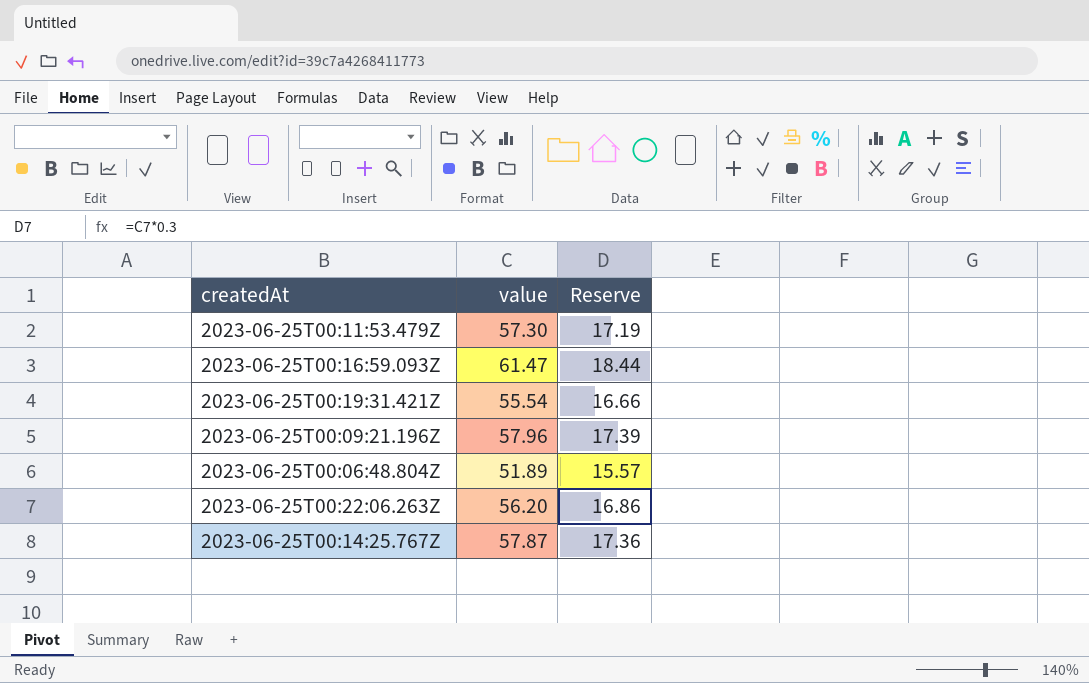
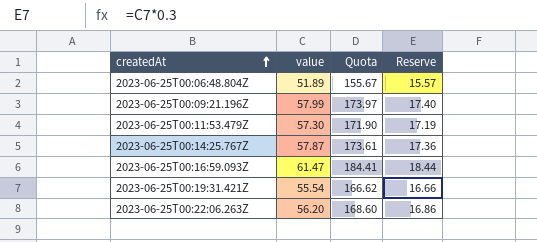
row order: none -> createdAt ascending
column Quota | formula: none -> [value] * 3
2023-06-25T00:09:21.196Z | value: 57.96 -> 57.99
2023-06-25T00:09:21.196Z | Reserve: 17.39 -> 17.40

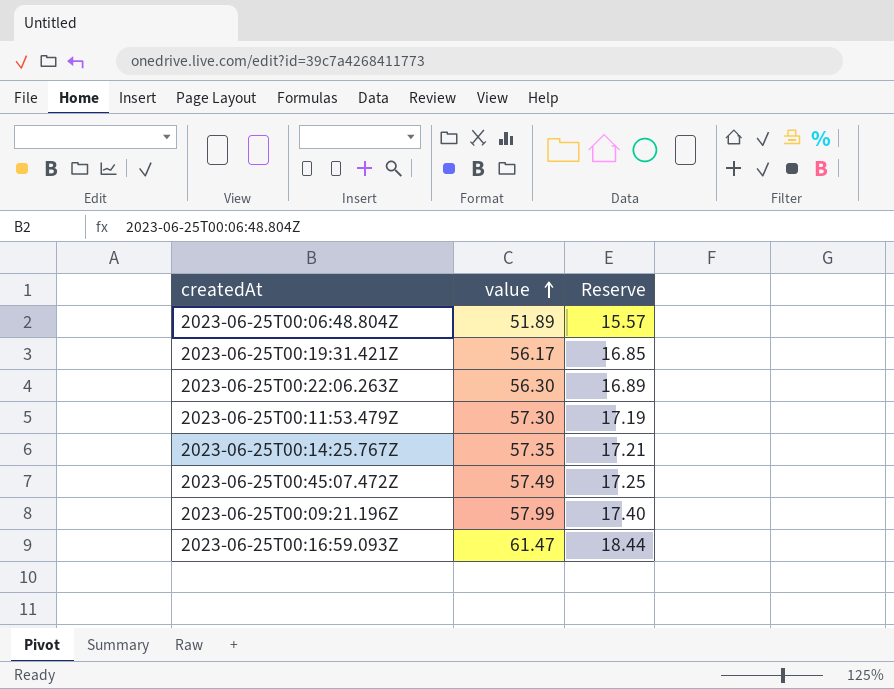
row order: createdAt ascending -> value ascending
column Quota | formula: [value] * 3 -> none
2023-06-25T00:19:31.421Z | value: 55.54 -> 56.17
2023-06-25T00:19:31.421Z | Reserve: 16.66 -> 16.85
2023-06-25T00:22:06.263Z | value: 56.20 -> 56.30
2023-06-25T00:22:06.263Z | Reserve: 16.86 -> 16.89
2023-06-25T00:14:25.767Z | value: 57.87 -> 57.35
2023-06-25T00:14:25.767Z | Reserve: 17.36 -> 17.21
row 2023-06-25T00:45:07.472Z: none -> 57.49 | 17.25

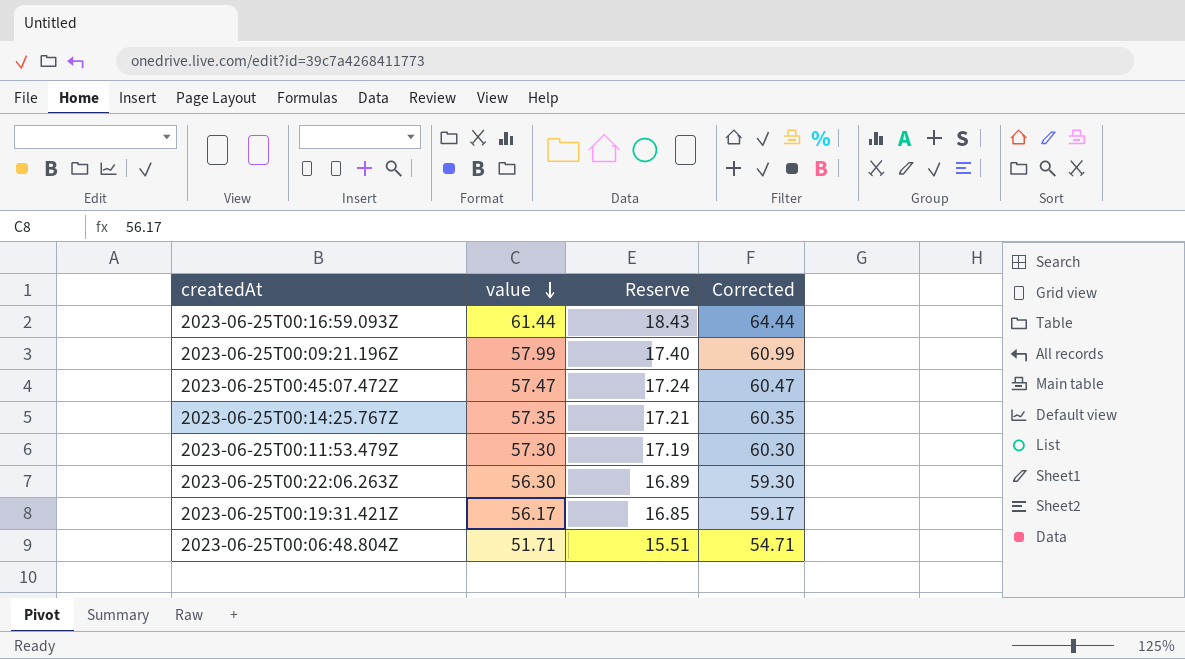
row order: value ascending -> value descending
column Corrected | formula: none -> [value] + 3
2023-06-25T00:16:59.093Z | value: 61.47 -> 61.44
2023-06-25T00:16:59.093Z | Reserve: 18.44 -> 18.43
2023-06-25T00:45:07.472Z | value: 57.49 -> 57.47
2023-06-25T00:45:07.472Z | Reserve: 17.25 -> 17.24
2023-06-25T00:06:48.804Z | value: 51.89 -> 51.71
2023-06-25T00:06:48.804Z | Reserve: 15.57 -> 15.51

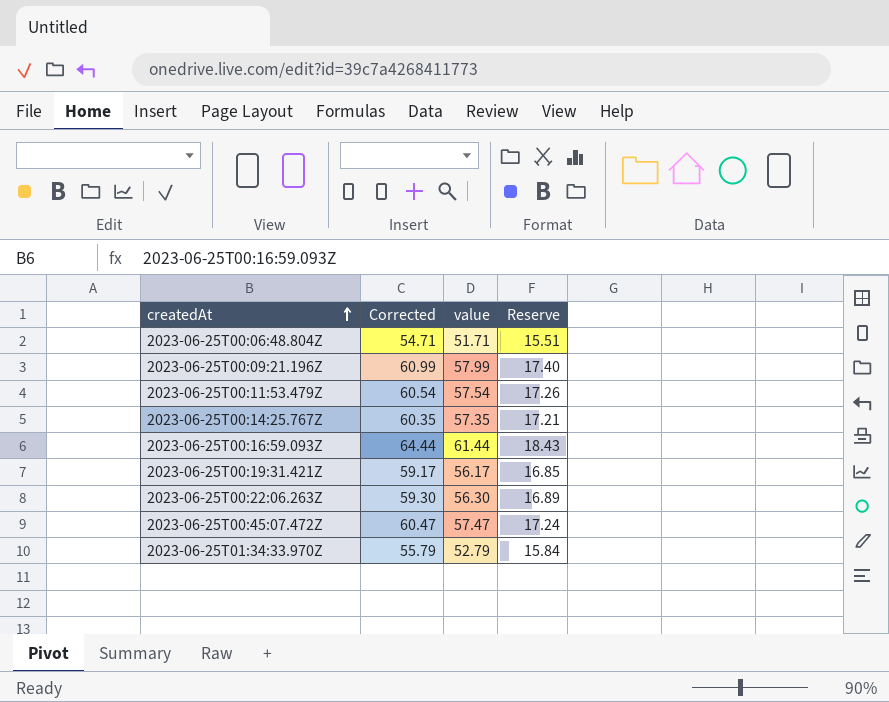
row order: value descending -> createdAt ascending
column Corrected | position: 4 -> 2
2023-06-25T00:11:53.479Z | Corrected: 60.30 -> 60.54
2023-06-25T00:11:53.479Z | value: 57.30 -> 57.54
2023-06-25T00:11:53.479Z | Reserve: 17.19 -> 17.26
row 2023-06-25T01:34:33.970Z: none -> 55.79 | 52.79 | 15.84

